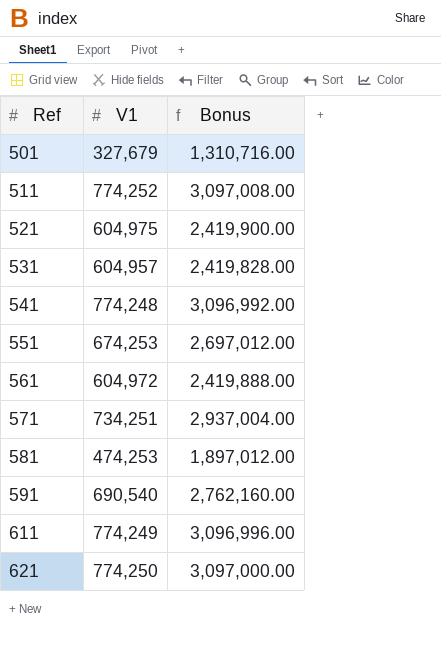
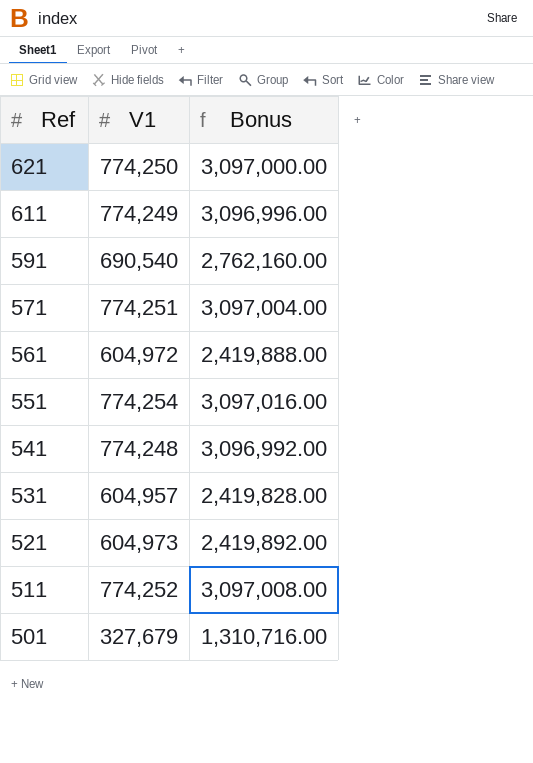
row order: Ref ascending -> Ref descending
row 581: 474,253 | 1,897,012.00 -> none
571 | V1: 734,251 -> 774,251
571 | Bonus: 2,937,004.00 -> 3,097,004.00
551 | V1: 674,253 -> 774,254
551 | Bonus: 2,697,012.00 -> 3,097,016.00
521 | V1: 604,975 -> 604,973
521 | Bonus: 2,419,900.00 -> 2,419,892.00

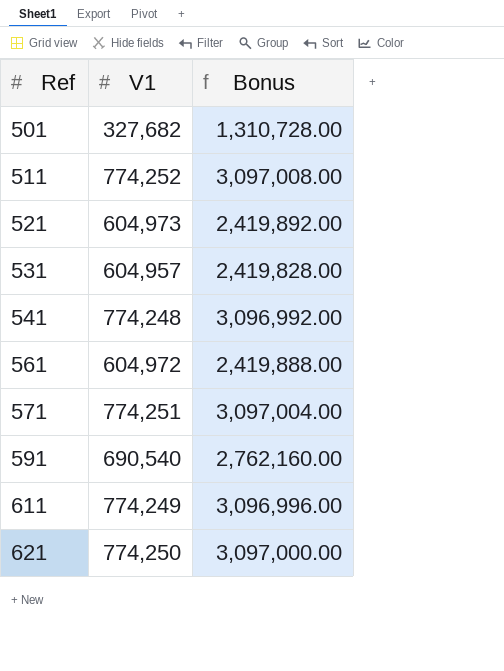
row order: Ref descending -> Ref ascending
row 551: 774,254 | 3,097,016.00 -> none
501 | V1: 327,679 -> 327,682
501 | Bonus: 1,310,716.00 -> 1,310,728.00

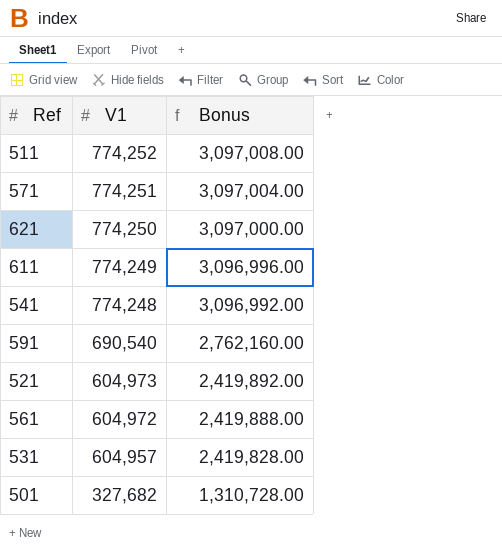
row order: Ref ascending -> V1 descending

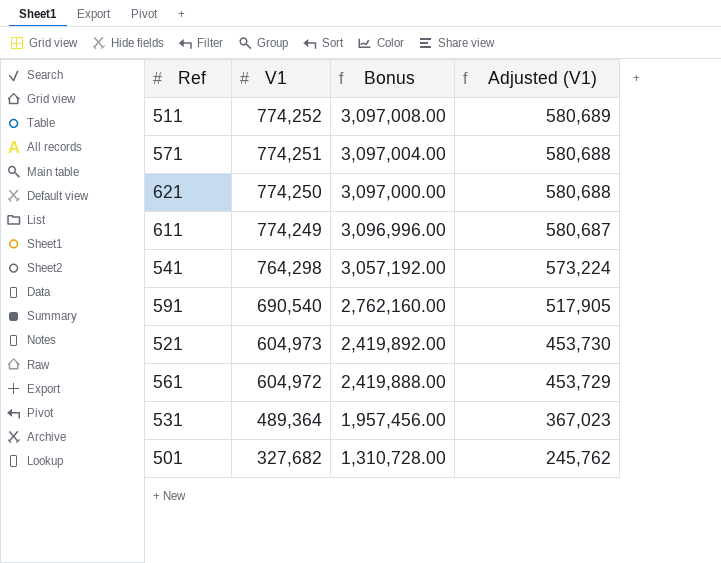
column Adjusted (V1) | formula: none -> [V1] * 0.75
541 | V1: 774,248 -> 764,298
541 | Bonus: 3,096,992.00 -> 3,057,192.00
531 | V1: 604,957 -> 489,364
531 | Bonus: 2,419,828.00 -> 1,957,456.00

